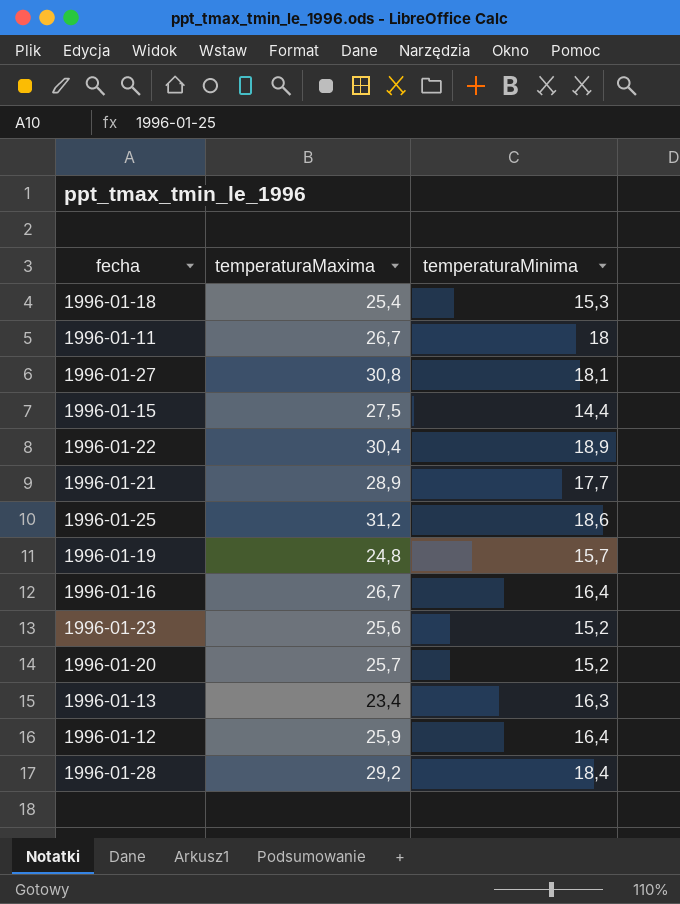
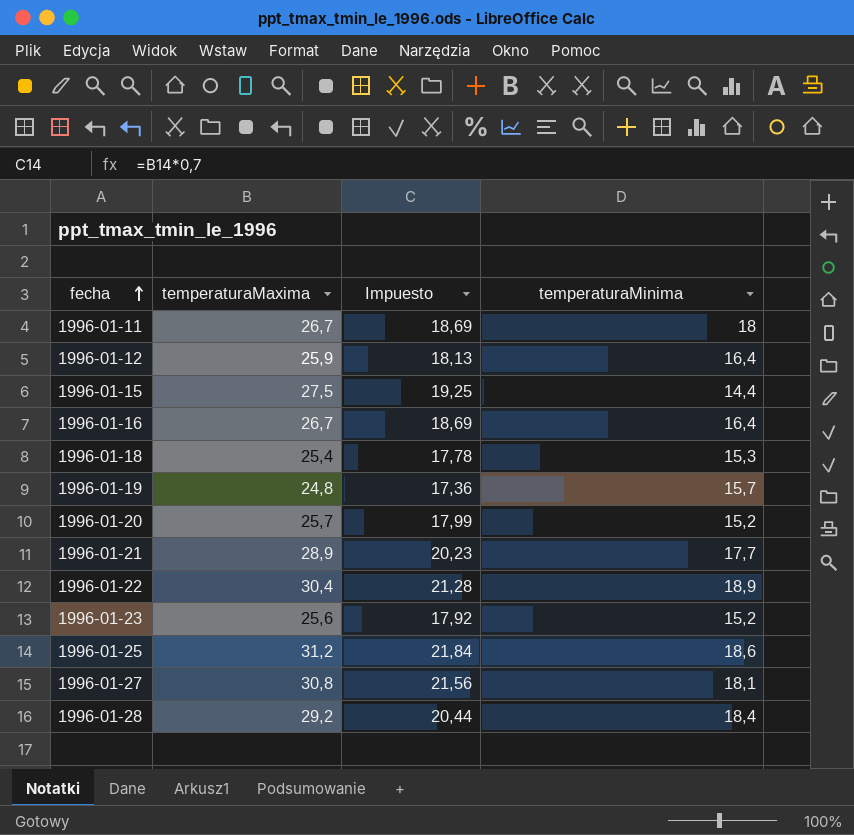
row order: none -> fecha ascending
column Impuesto | formula: none -> [temperaturaMaxima] * 0,7
row 1996-01-13: 23,4 | 16,3 -> none

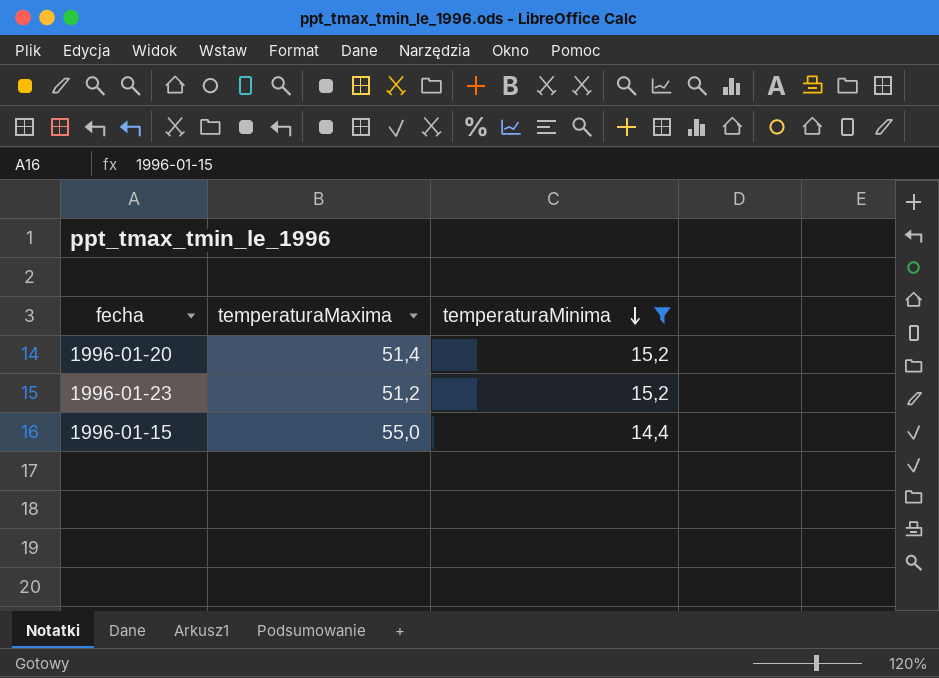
filter: none -> temperaturaMinima <= 15,2
row order: fecha ascending -> temperaturaMinima descending
column Impuesto | formula: [temperaturaMaxima] * 0,7 -> none
1996-01-20 | temperaturaMaxima: 25,7 -> 51,4
1996-01-23 | temperaturaMaxima: 25,6 -> 51,2
1996-01-15 | temperaturaMaxima: 27,5 -> 55,0

